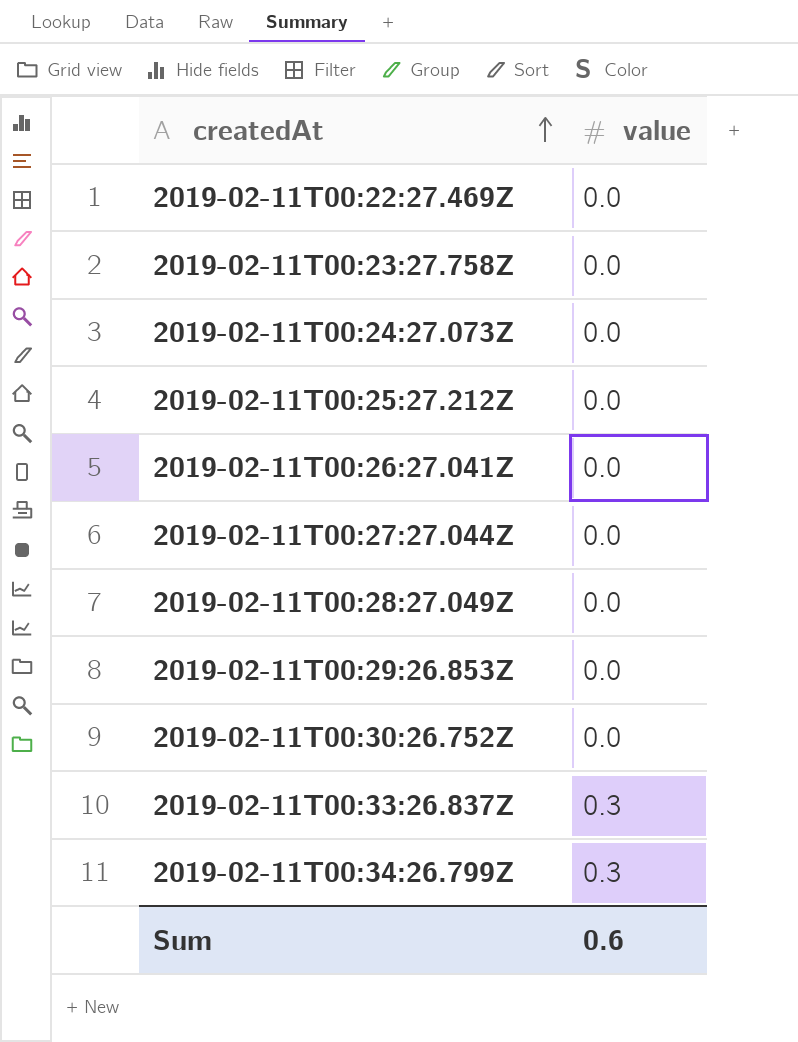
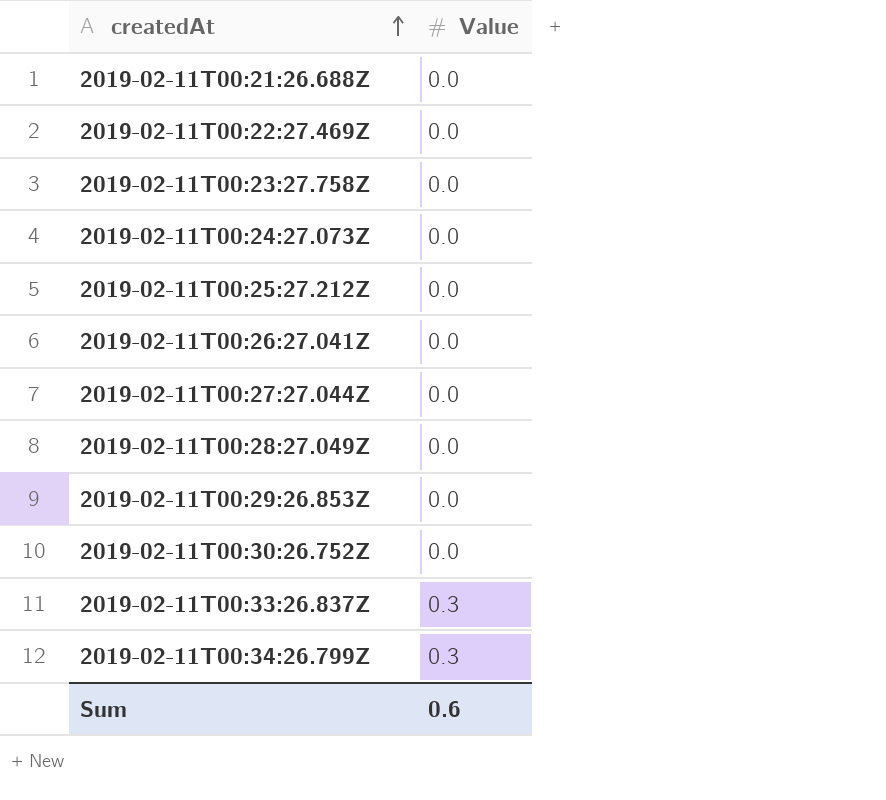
column name: value -> Value
row 2019-02-11T00:21:26.688Z: none -> 0.0

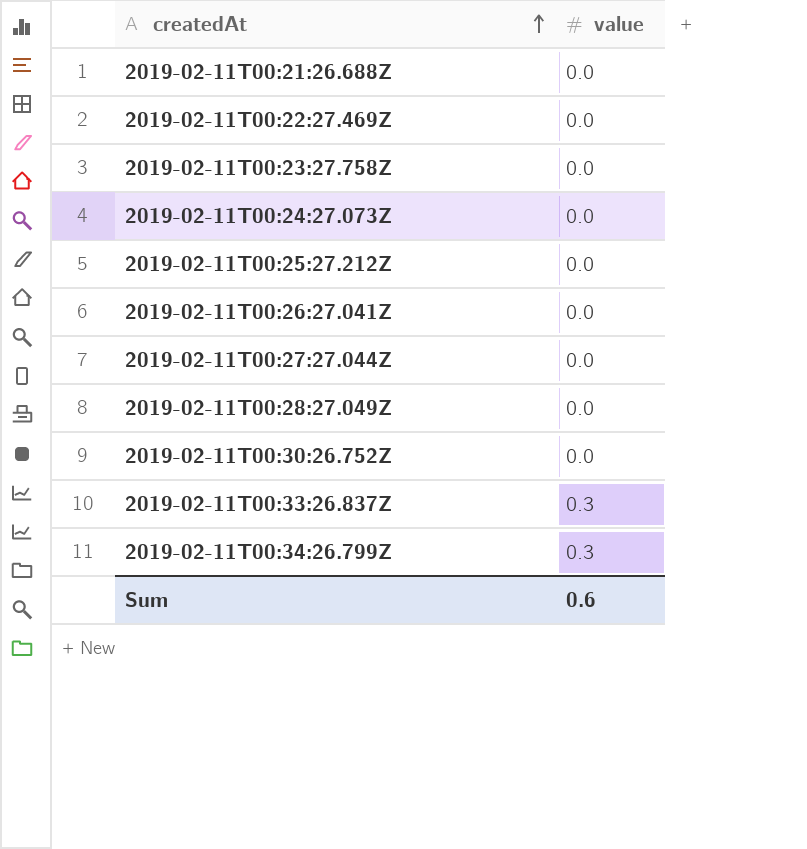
column name: Value -> value
row 2019-02-11T00:29:26.853Z: 0.0 -> none

